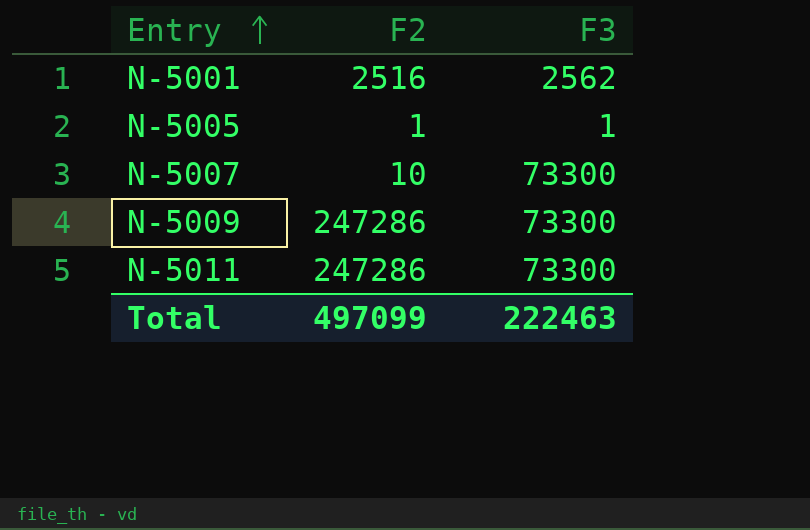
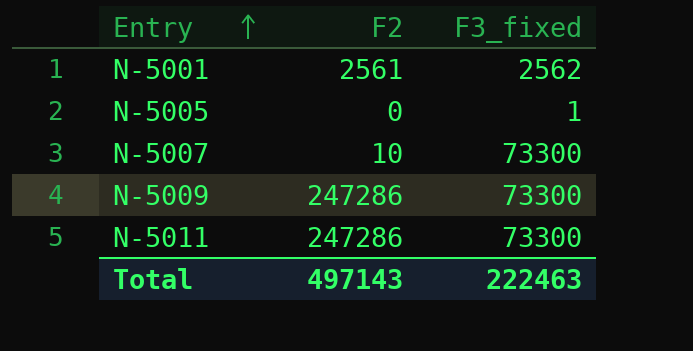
column name: F3 -> F3_fixed
N-5001 | F2: 2516 -> 2561
N-5005 | F2: 1 -> 0
Total | F2: 497099 -> 497143

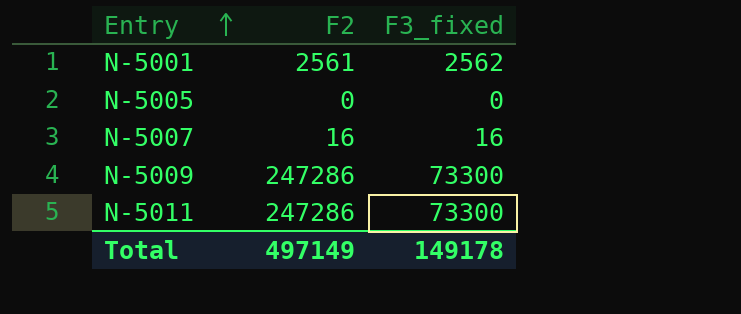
N-5005 | F3_fixed: 1 -> 0
N-5007 | F2: 10 -> 16
N-5007 | F3_fixed: 73300 -> 16
Total | F2: 497143 -> 497149
Total | F3_fixed: 222463 -> 149178

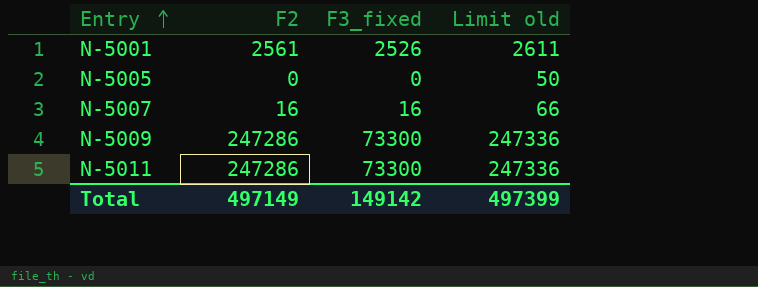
column Limit old | formula: none -> [F2] + 50
N-5001 | F3_fixed: 2562 -> 2526
Total | F3_fixed: 149178 -> 149142

